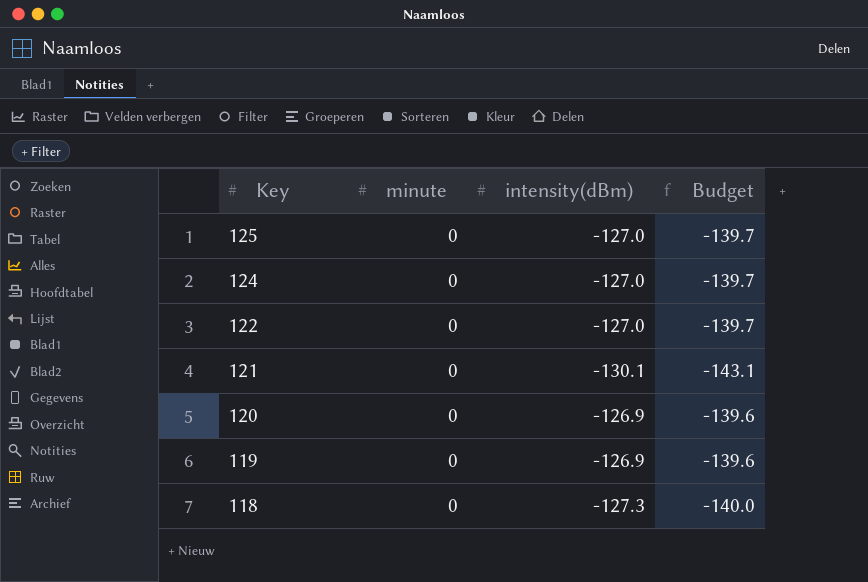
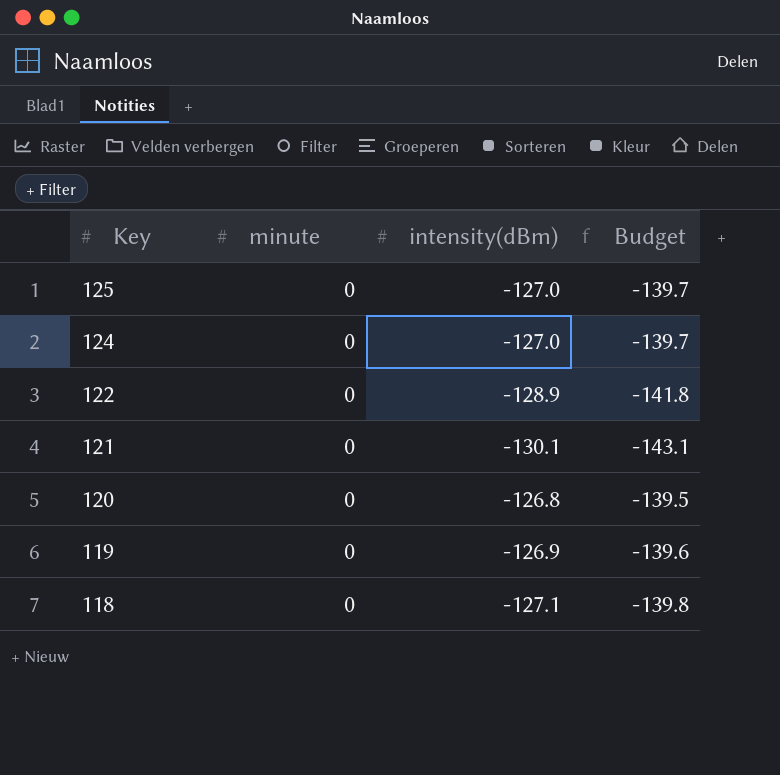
122 | intensity(dBm): -127.0 -> -128.9
122 | Budget: -139.7 -> -141.8
120 | intensity(dBm): -126.9 -> -126.8
120 | Budget: -139.6 -> -139.5
118 | intensity(dBm): -127.3 -> -127.1
118 | Budget: -140.0 -> -139.8

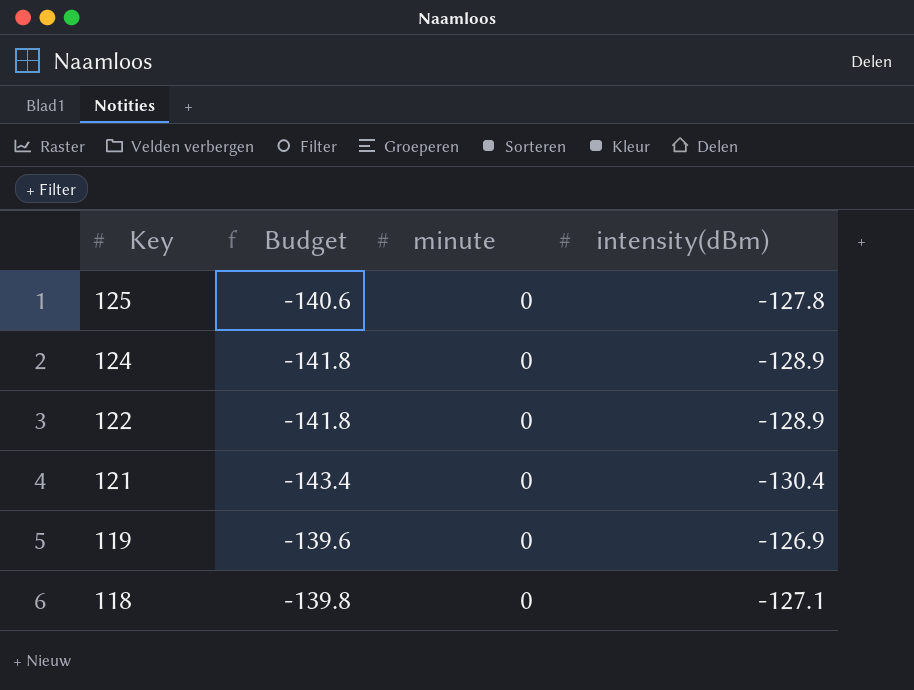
column Budget | position: 4 -> 2
row 120: 0 | -126.8 | -139.5 -> none
125 | Budget: -139.7 -> -140.6
125 | intensity(dBm): -127.0 -> -127.8
124 | Budget: -139.7 -> -141.8
124 | intensity(dBm): -127.0 -> -128.9
121 | Budget: -143.1 -> -143.4
121 | intensity(dBm): -130.1 -> -130.4

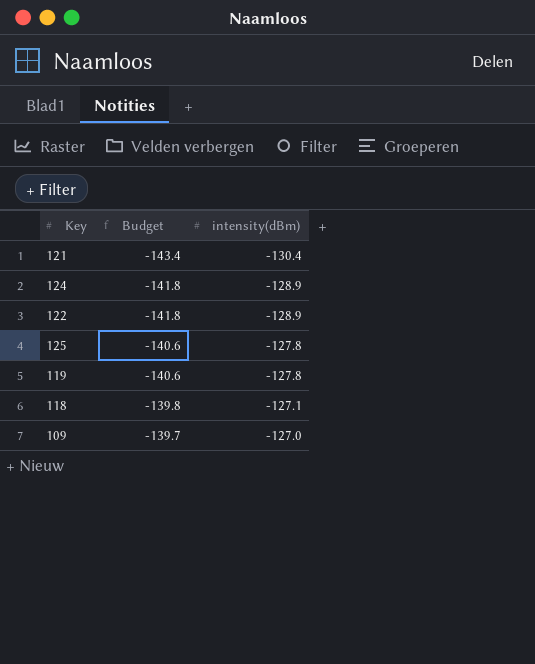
row order: Key descending -> Budget ascending
column minute | position: 3 -> none
119 | Budget: -139.6 -> -140.6
119 | intensity(dBm): -126.9 -> -127.8
row 109: none -> -139.7 | -127.0

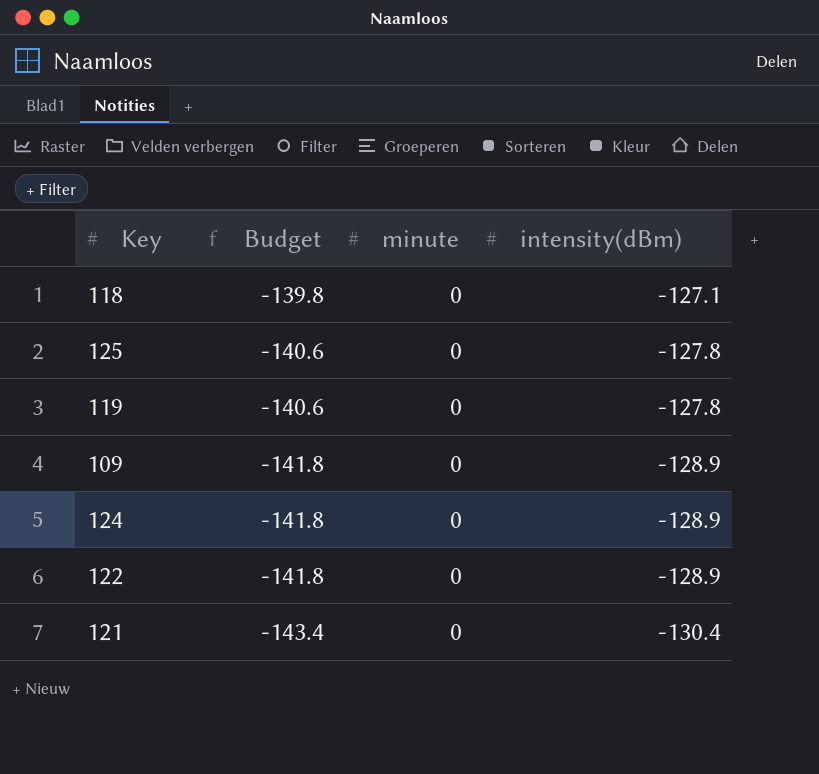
row order: Budget ascending -> Budget descending
column minute | position: none -> 3
109 | Budget: -139.7 -> -141.8
109 | intensity(dBm): -127.0 -> -128.9

